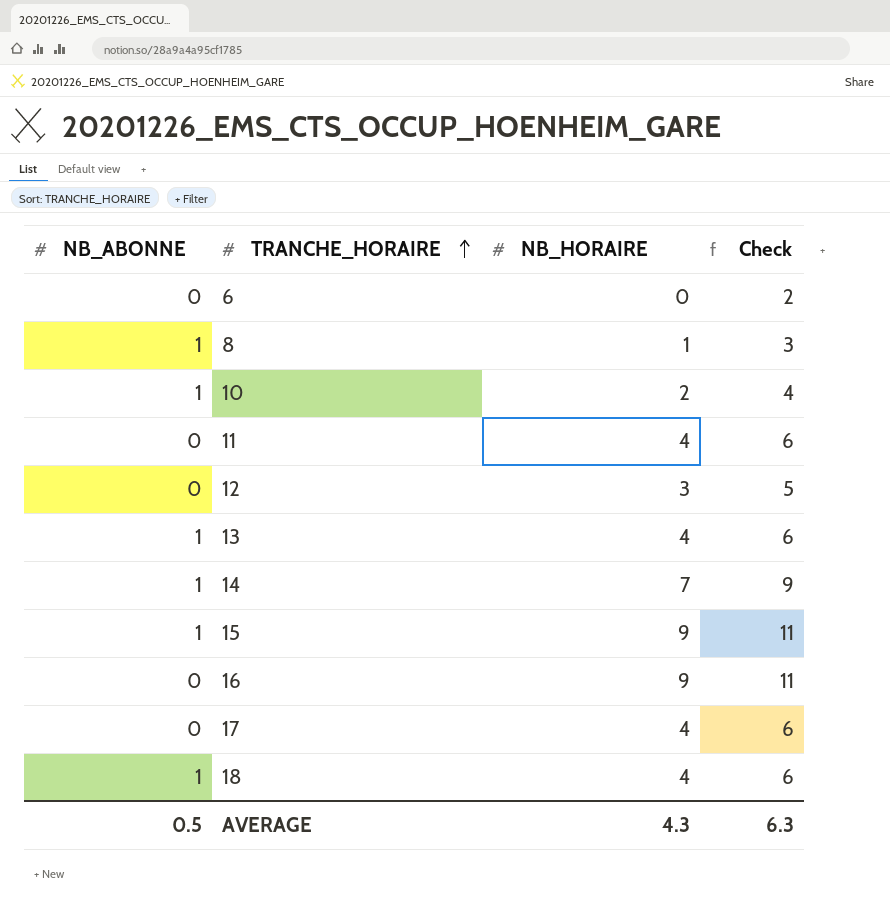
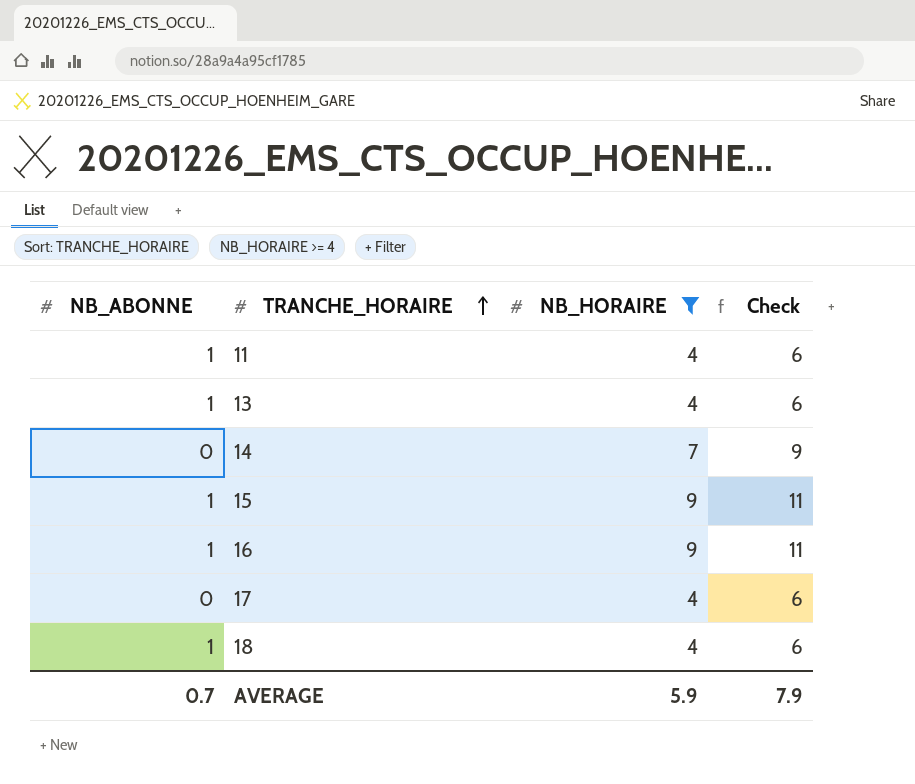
filter: none -> NB_HORAIRE >= 4
11 | NB_ABONNE: 0 -> 1
14 | NB_ABONNE: 1 -> 0
16 | NB_ABONNE: 0 -> 1
AVERAGE | NB_ABONNE: 0.5 -> 0.7
AVERAGE | NB_HORAIRE: 4.3 -> 5.9
AVERAGE | Check: 6.3 -> 7.9

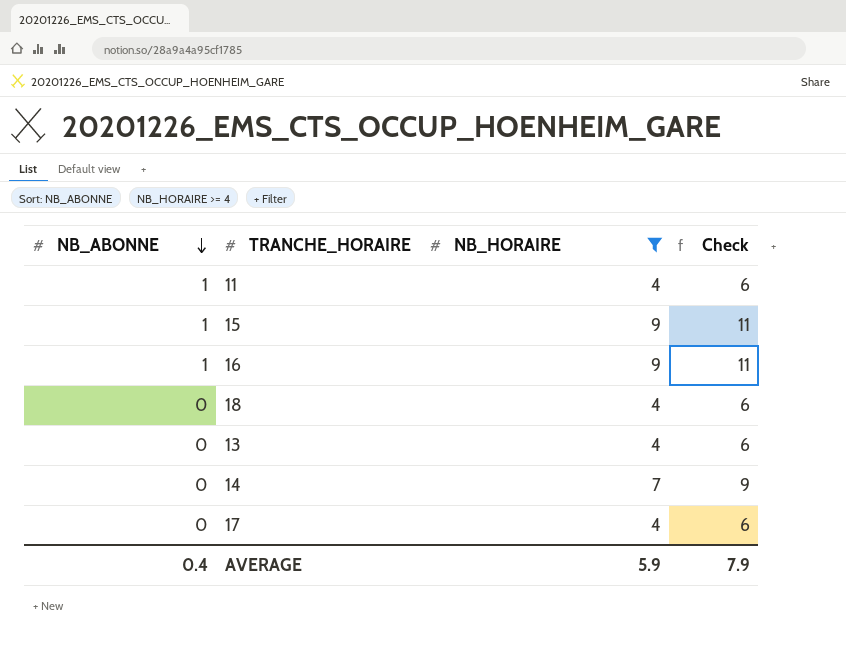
row order: TRANCHE_HORAIRE ascending -> NB_ABONNE descending
18 | NB_ABONNE: 1 -> 0
13 | NB_ABONNE: 1 -> 0
AVERAGE | NB_ABONNE: 0.7 -> 0.4

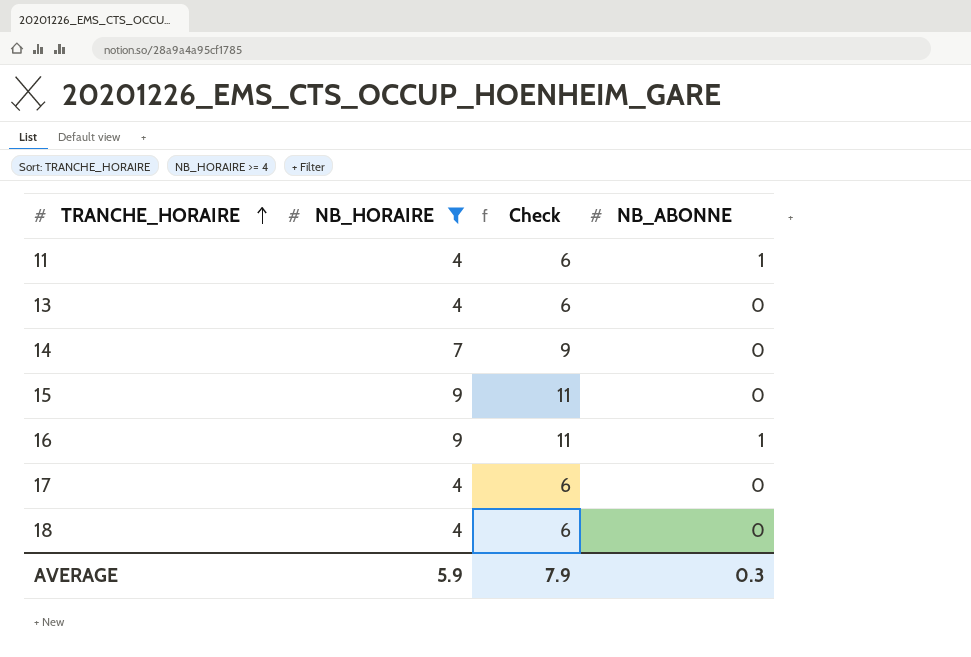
row order: NB_ABONNE descending -> TRANCHE_HORAIRE ascending
column NB_ABONNE | position: 1 -> 4
15 | NB_ABONNE: 1 -> 0
AVERAGE | NB_ABONNE: 0.4 -> 0.3

